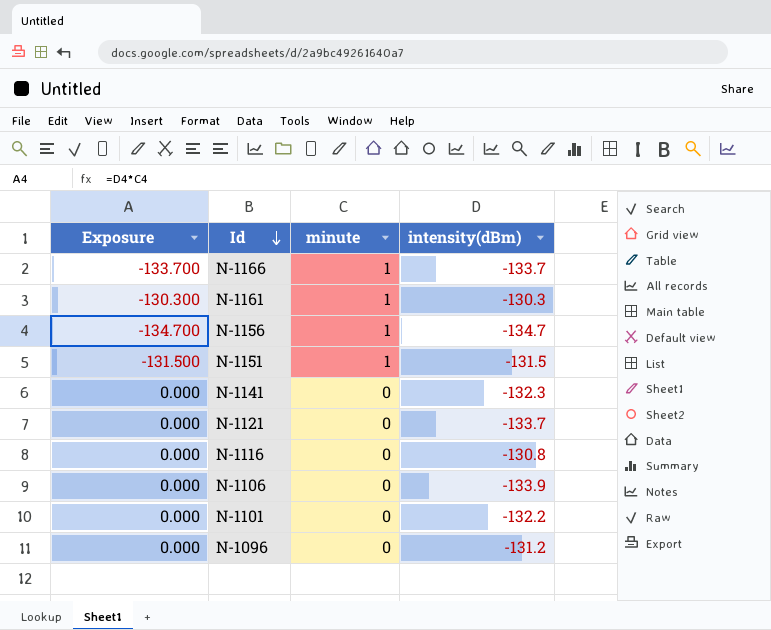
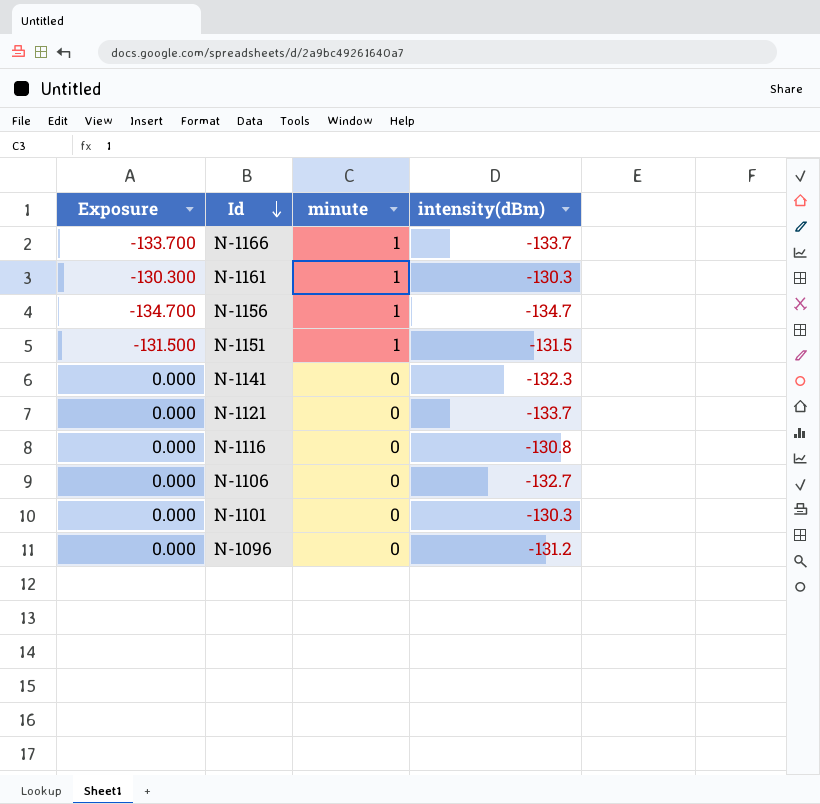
N-1106 | intensity(dBm): -133.9 -> -132.7
N-1101 | intensity(dBm): -132.2 -> -130.3

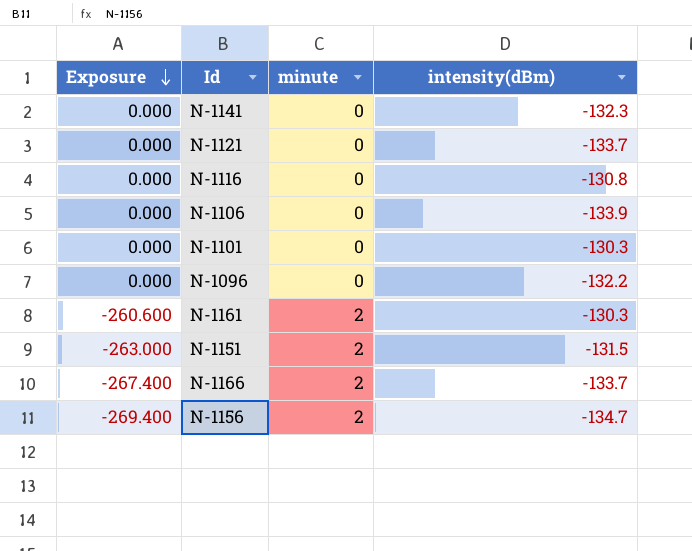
row order: Id descending -> Exposure descending
N-1106 | intensity(dBm): -132.7 -> -133.9
N-1096 | intensity(dBm): -131.2 -> -132.2
N-1161 | Exposure: -130.300 -> -260.600
N-1161 | minute: 1 -> 2
N-1151 | Exposure: -131.500 -> -263.000
N-1151 | minute: 1 -> 2
N-1166 | Exposure: -133.700 -> -267.400
N-1166 | minute: 1 -> 2
N-1156 | Exposure: -134.700 -> -269.400
N-1156 | minute: 1 -> 2

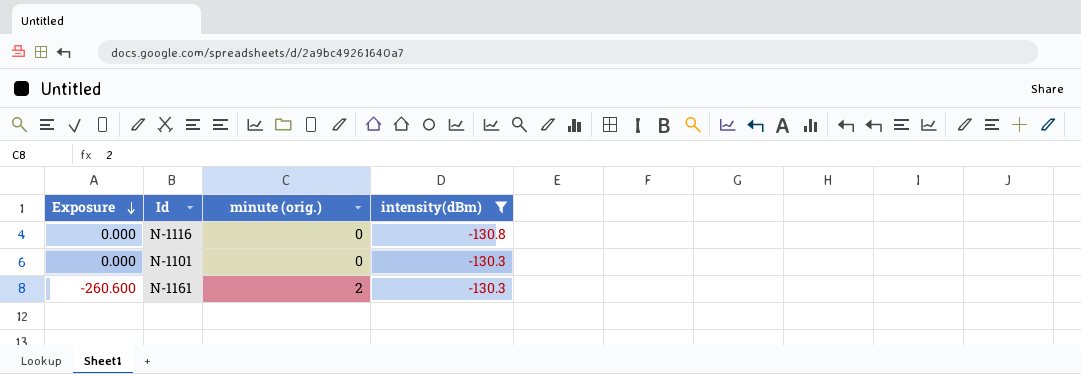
filter: none -> intensity(dBm) >= -130.8
column name: minute -> minute (orig.)

